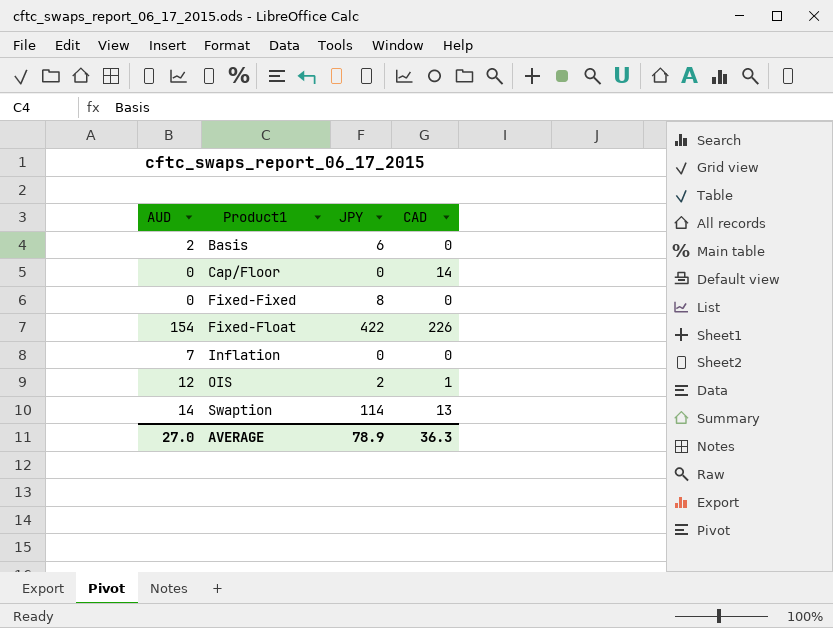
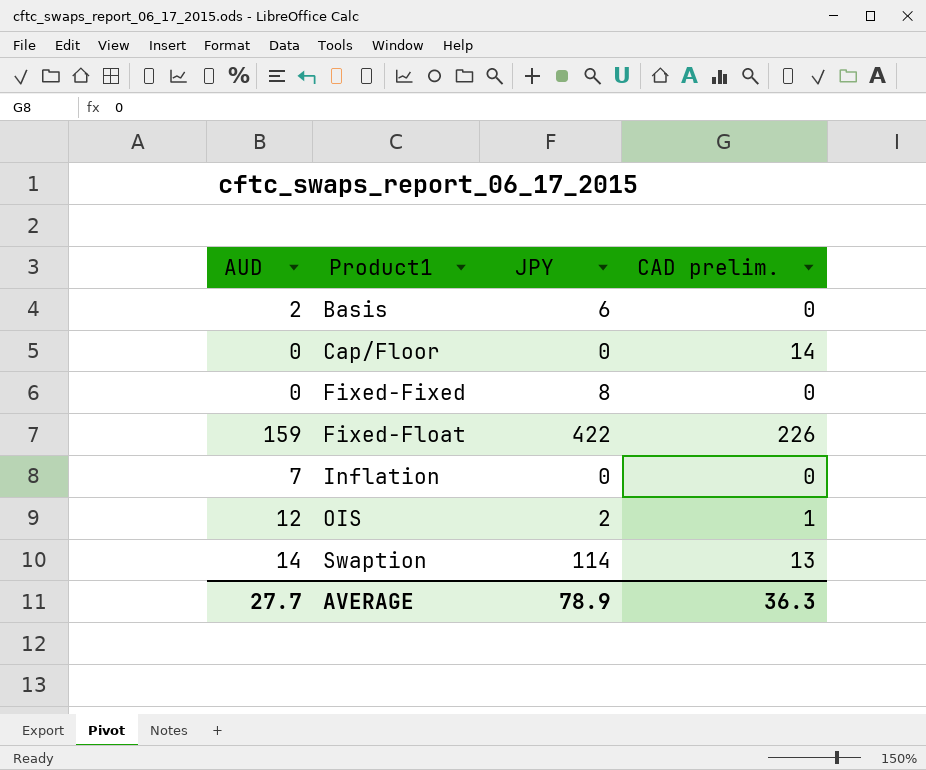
column name: CAD -> CAD prelim.
Fixed-Float | AUD: 154 -> 159
AVERAGE | AUD: 27.0 -> 27.7

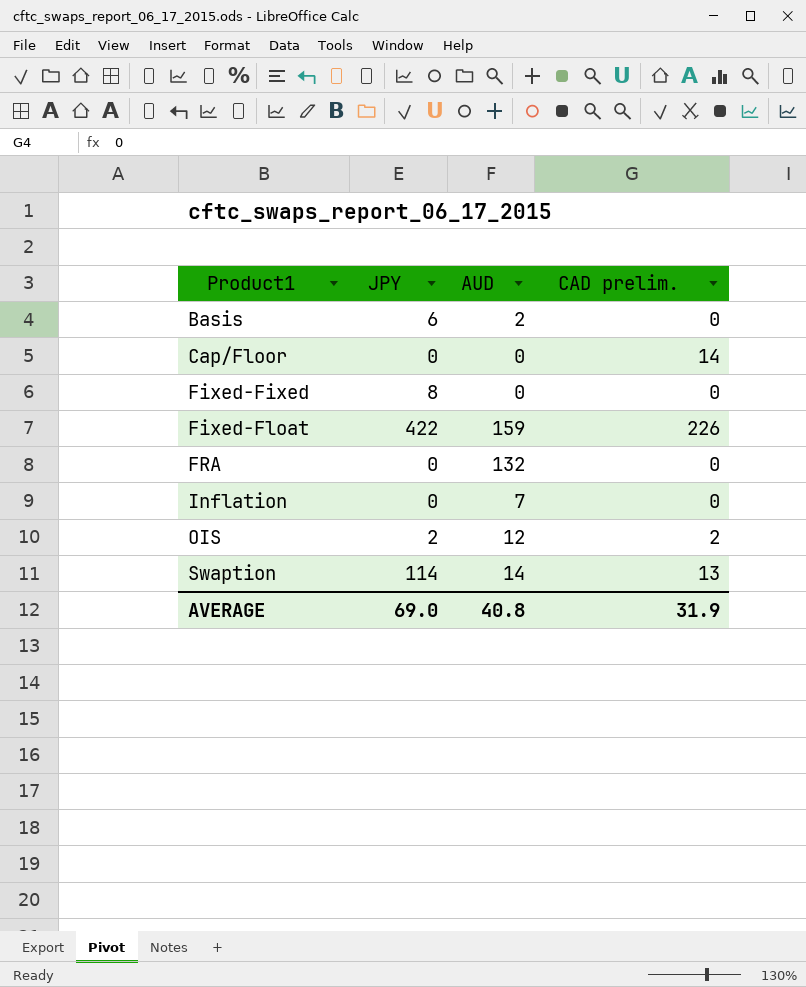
column AUD | position: 1 -> 3
row FRA: none -> 0 | 132 | 0
OIS | CAD prelim.: 1 -> 2
AVERAGE | JPY: 78.9 -> 69.0
AVERAGE | AUD: 27.7 -> 40.8
AVERAGE | CAD prelim.: 36.3 -> 31.9

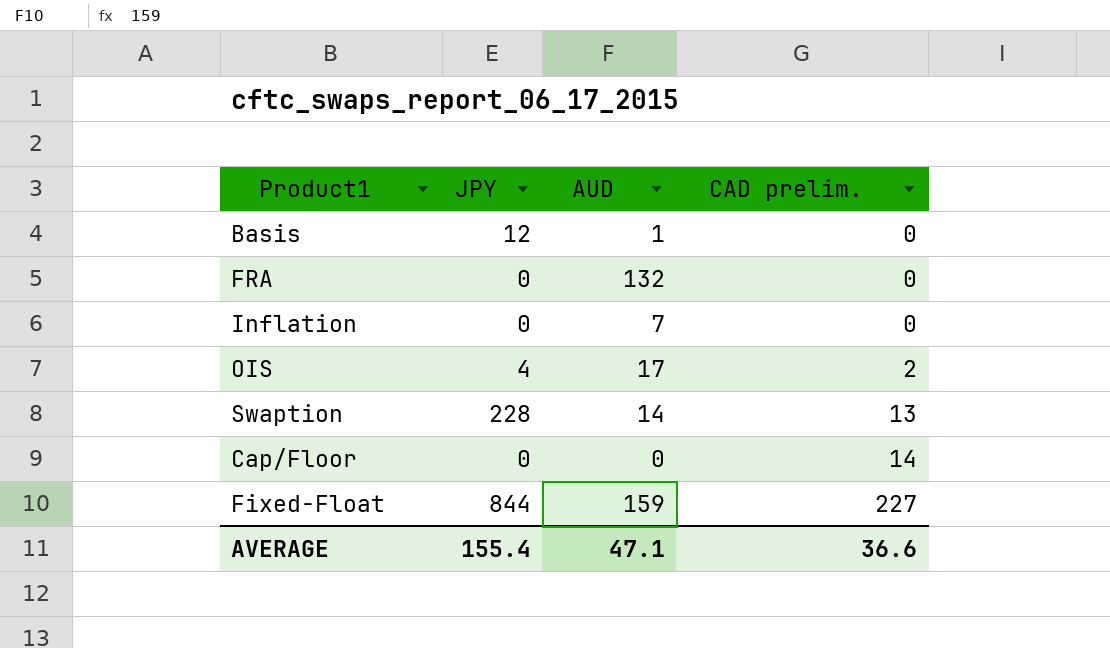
row order: Product1 ascending -> CAD prelim. ascending
row Fixed-Fixed: 8 | 0 | 0 -> none
Basis | JPY: 6 -> 12
Basis | AUD: 2 -> 1
OIS | JPY: 2 -> 4
OIS | AUD: 12 -> 17
Swaption | JPY: 114 -> 228
Fixed-Float | JPY: 422 -> 844
Fixed-Float | CAD prelim.: 226 -> 227
AVERAGE | JPY: 69.0 -> 155.4
AVERAGE | AUD: 40.8 -> 47.1
AVERAGE | CAD prelim.: 31.9 -> 36.6

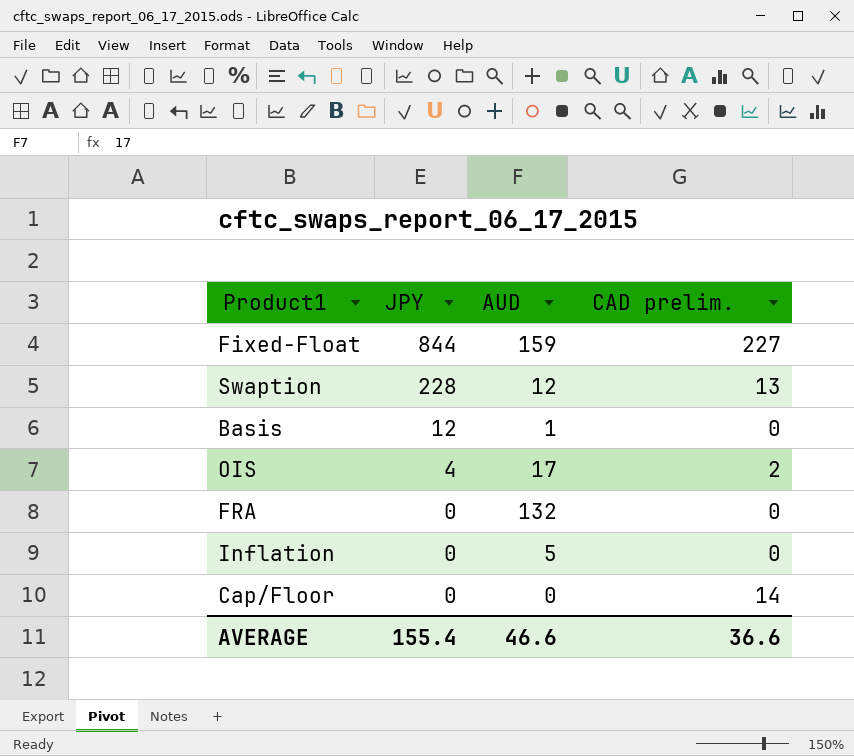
row order: CAD prelim. ascending -> JPY descending
Swaption | AUD: 14 -> 12
Inflation | AUD: 7 -> 5
AVERAGE | AUD: 47.1 -> 46.6

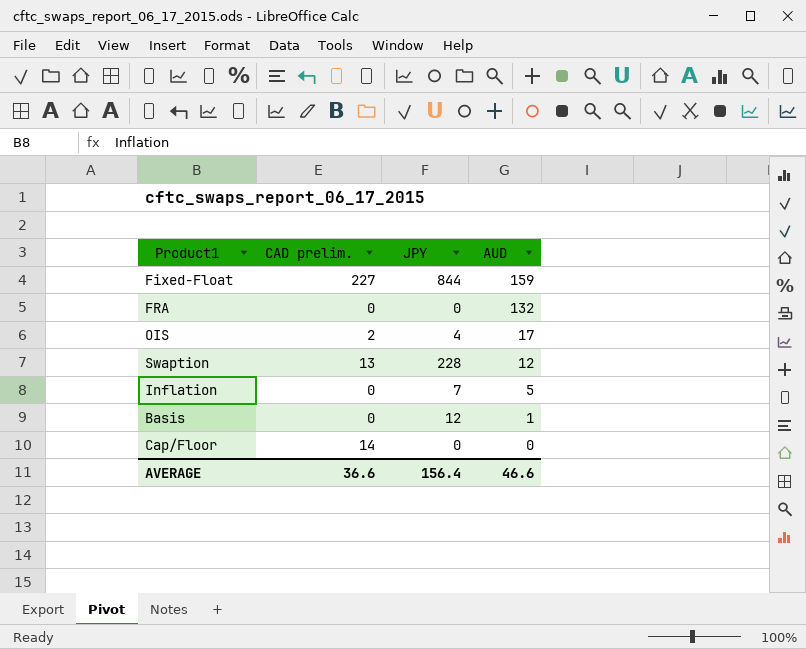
row order: JPY descending -> AUD descending
column CAD prelim. | position: 4 -> 2
Inflation | JPY: 0 -> 7
AVERAGE | JPY: 155.4 -> 156.4

